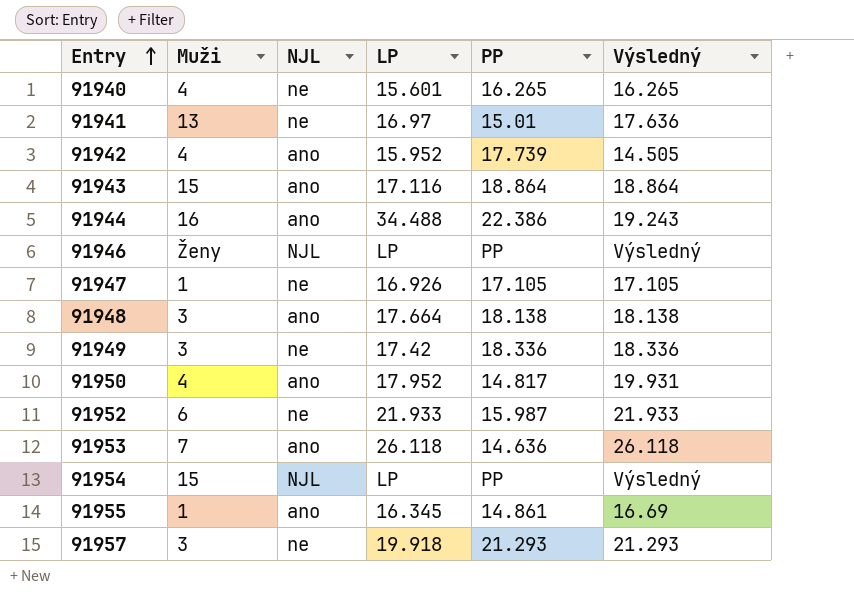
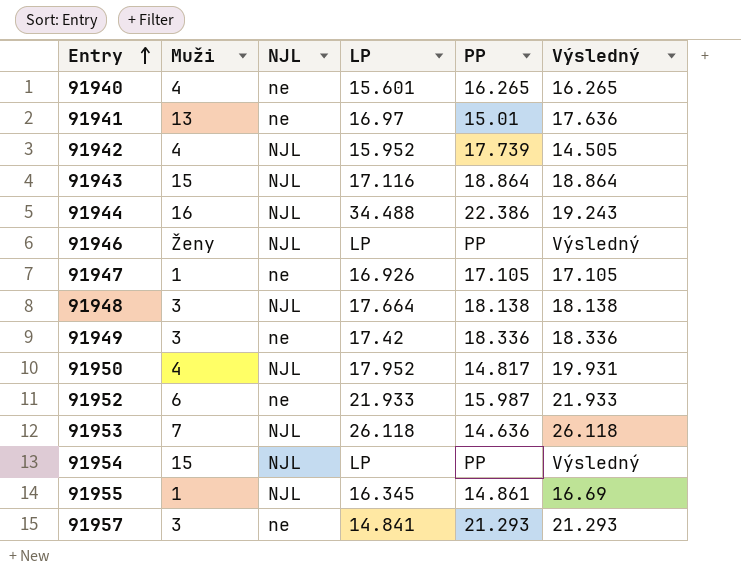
91942 | NJL: ano -> NJL
91943 | NJL: ano -> NJL
91944 | NJL: ano -> NJL
91948 | NJL: ano -> NJL
91950 | NJL: ano -> NJL
91953 | NJL: ano -> NJL
91955 | NJL: ano -> NJL
91957 | LP: 19.918 -> 14.841

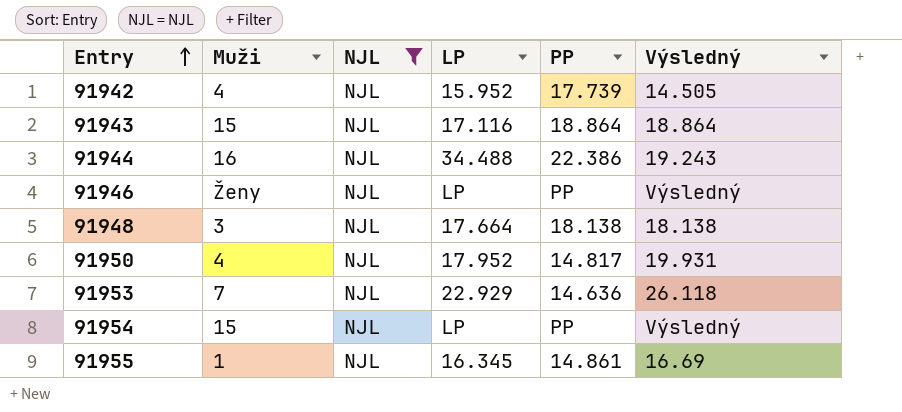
filter: none -> NJL = NJL
91953 | LP: 26.118 -> 22.929

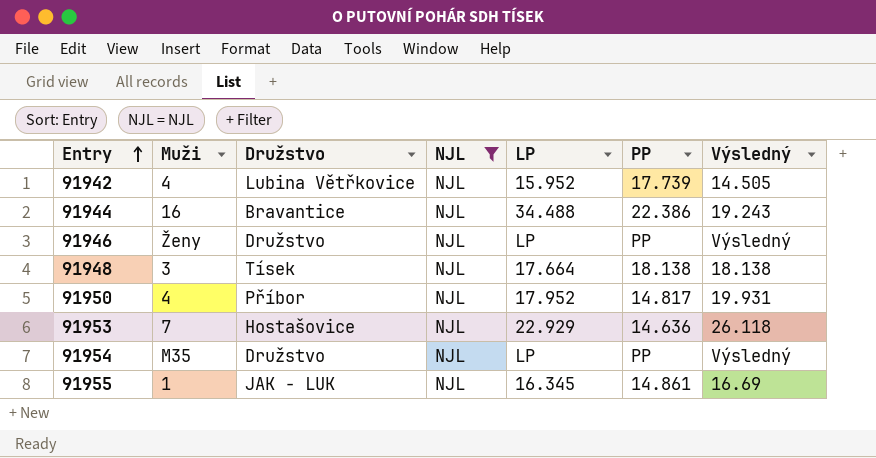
column Družstvo | position: none -> 3
row 91943: 15 | NJL | 17.116 | 18.864 | 18.864 -> none
91954 | Muži: 15 -> M35

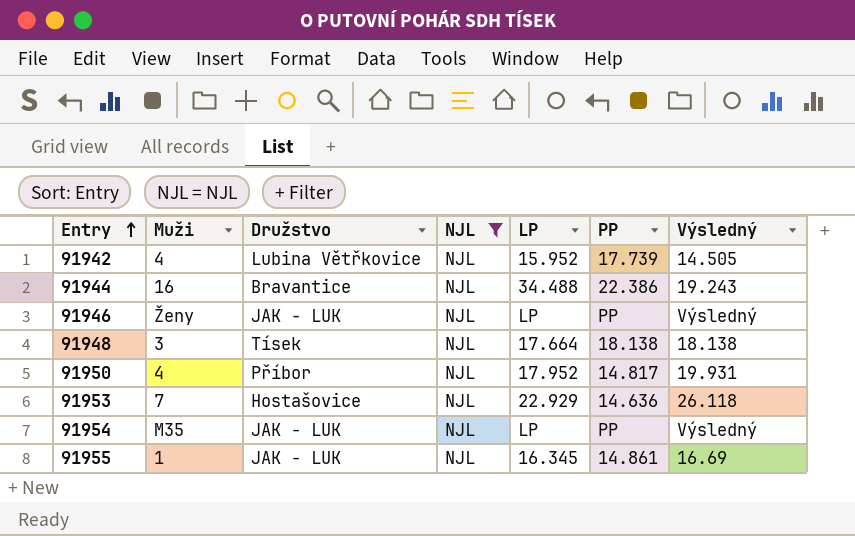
91946 | Družstvo: Družstvo -> JAK - LUK
91954 | Družstvo: Družstvo -> JAK - LUK

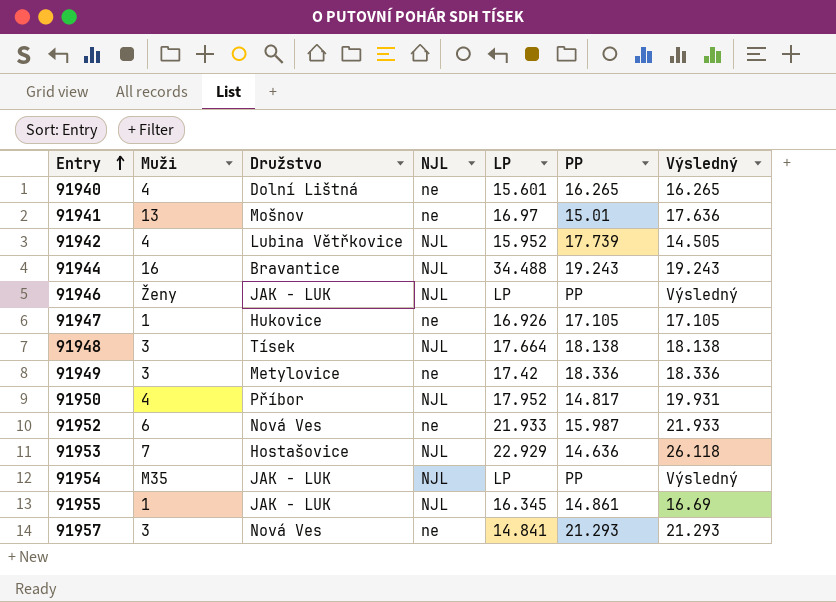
filter: NJL = NJL -> none
91944 | PP: 22.386 -> 19.243

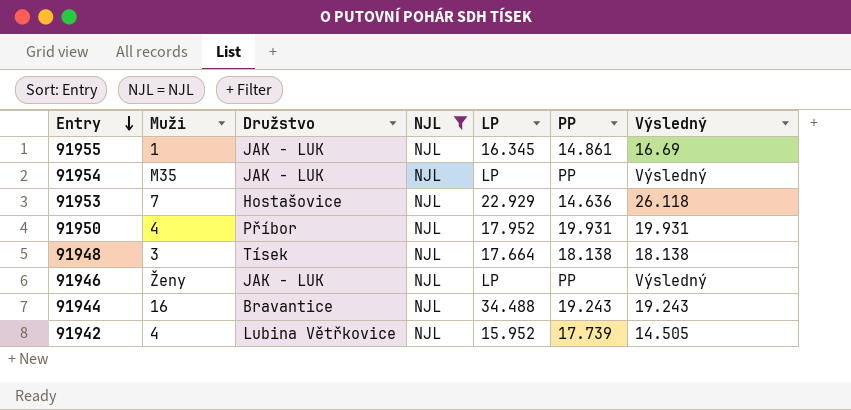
filter: none -> NJL = NJL
row order: Entry ascending -> Entry descending
91950 | PP: 14.817 -> 19.931

